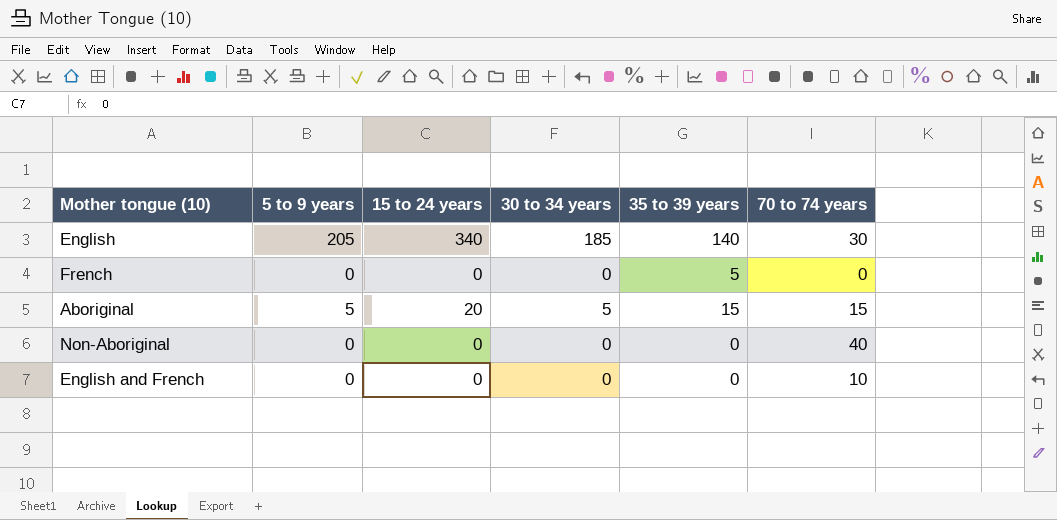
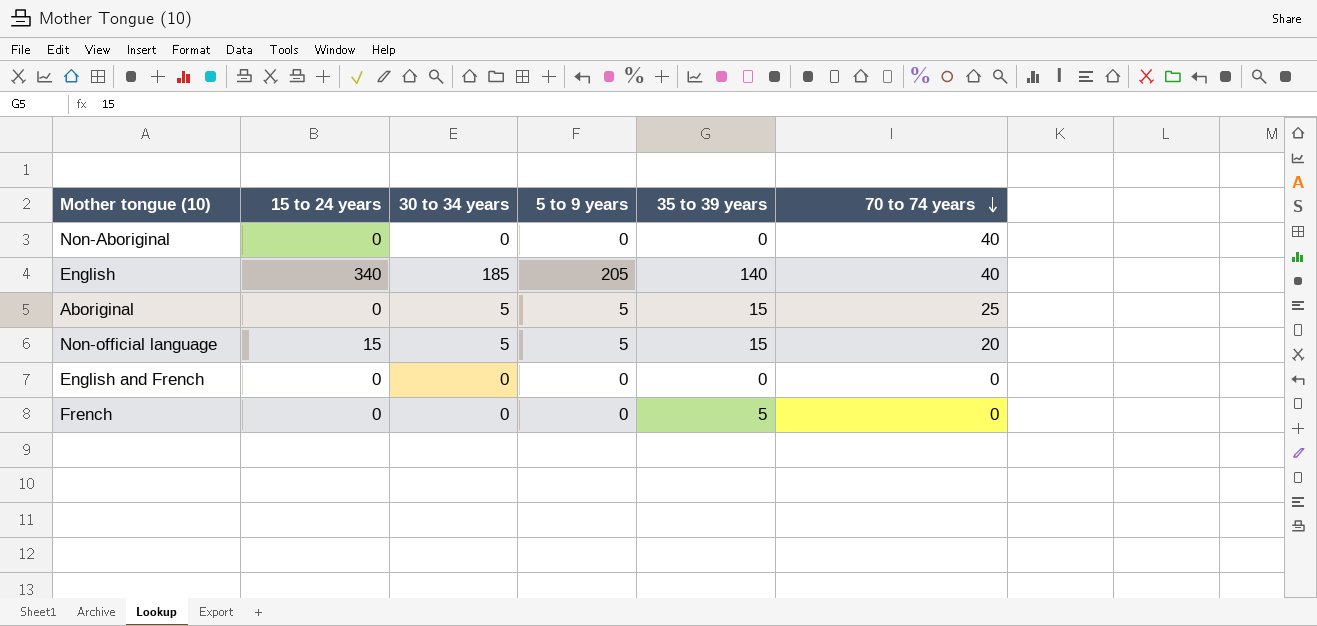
row order: none -> 70 to 74 years descending
column 5 to 9 years | position: 2 -> 4
English | 70 to 74 years: 30 -> 40
Aboriginal | 15 to 24 years: 20 -> 0
Aboriginal | 70 to 74 years: 15 -> 25
row Non-official language: none -> 15 | 5 | 5 | 15 | 20
English and French | 70 to 74 years: 10 -> 0

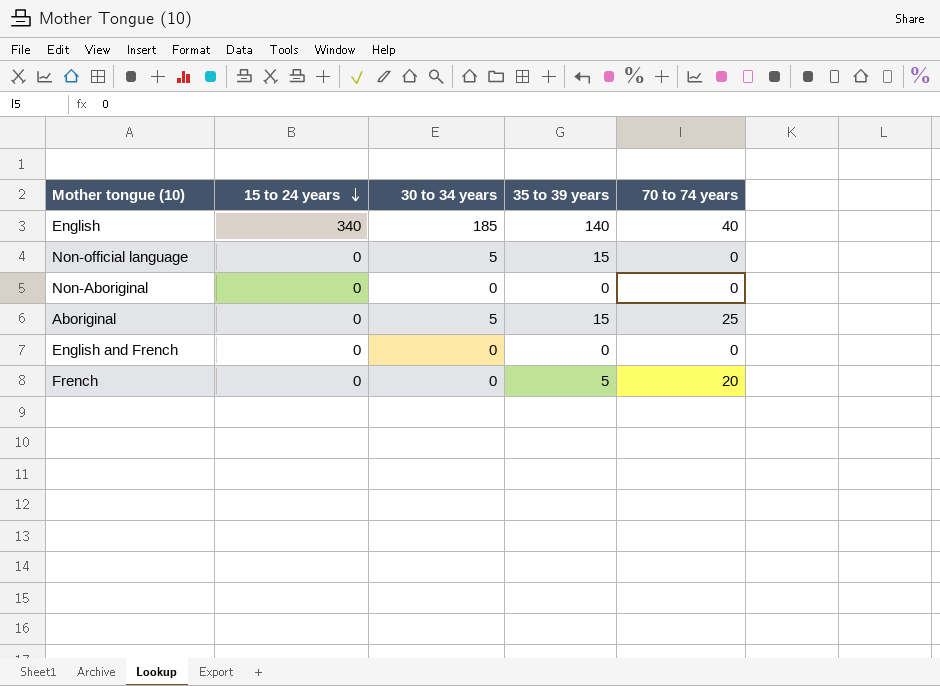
row order: 70 to 74 years descending -> 15 to 24 years descending
column 5 to 9 years | position: 4 -> none
Non-official language | 15 to 24 years: 15 -> 0
Non-official language | 70 to 74 years: 20 -> 0
Non-Aboriginal | 70 to 74 years: 40 -> 0
French | 70 to 74 years: 0 -> 20

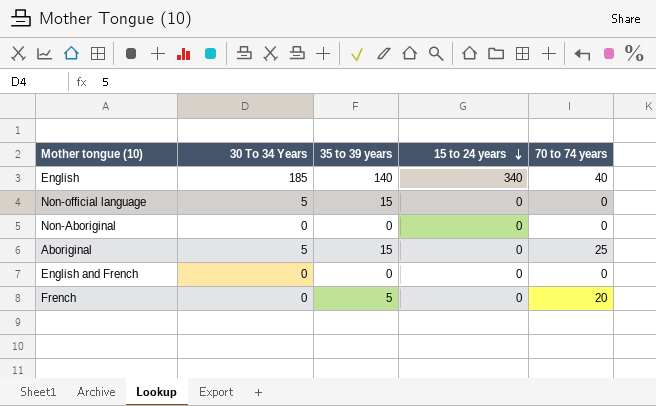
column name: 30 to 34 years -> 30 To 34 Years
column 15 to 24 years | position: 2 -> 4

